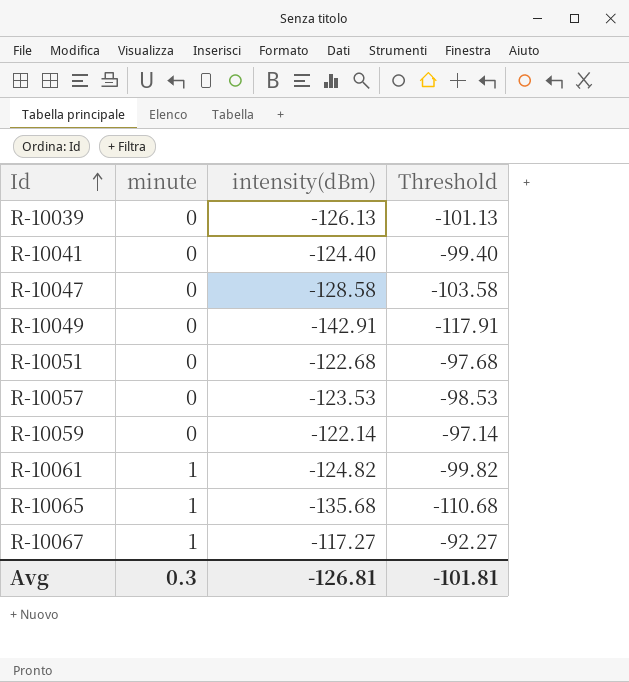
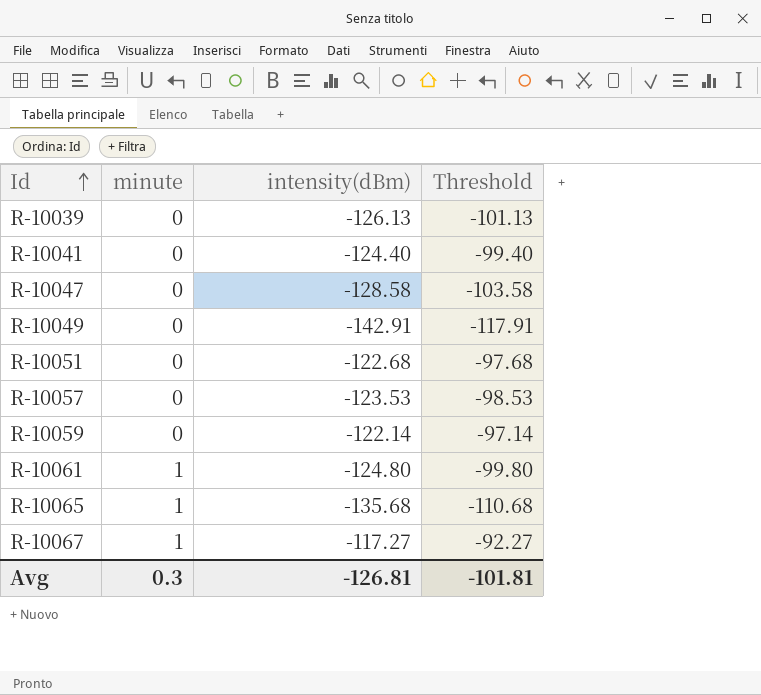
R-10061 | intensity(dBm): -124.82 -> -124.80
R-10061 | Threshold: -99.82 -> -99.80

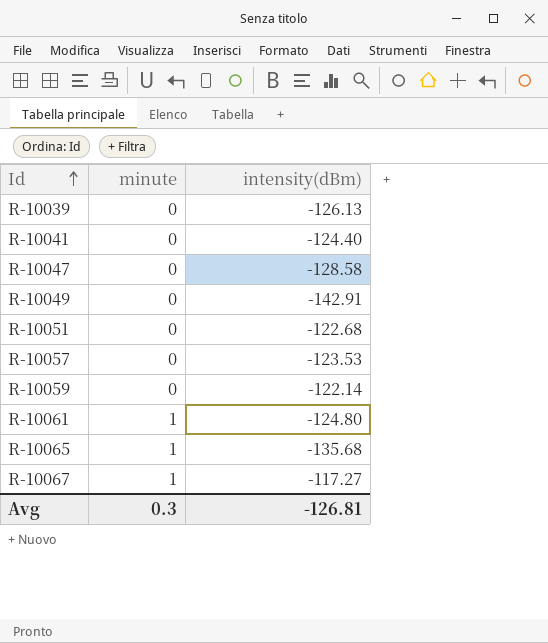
column Threshold | formula: [intensity(dBm)] + 25 -> none

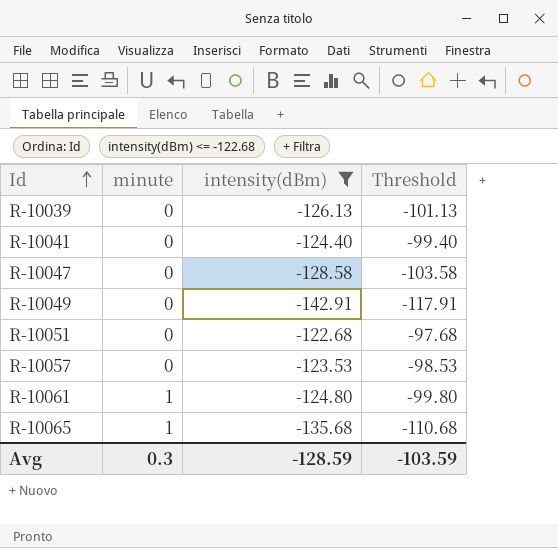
filter: none -> intensity(dBm) <= -122.68
column Threshold | formula: none -> [intensity(dBm)] + 25
Avg | intensity(dBm): -126.81 -> -128.59

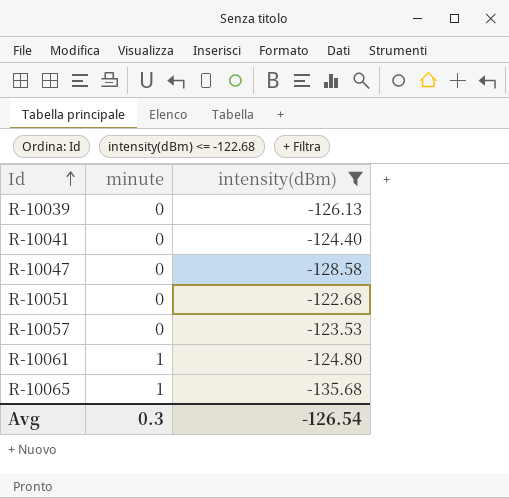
column Threshold | formula: [intensity(dBm)] + 25 -> none
row R-10049: 0 | -142.91 | -117.91 -> none
Avg | intensity(dBm): -128.59 -> -126.54

